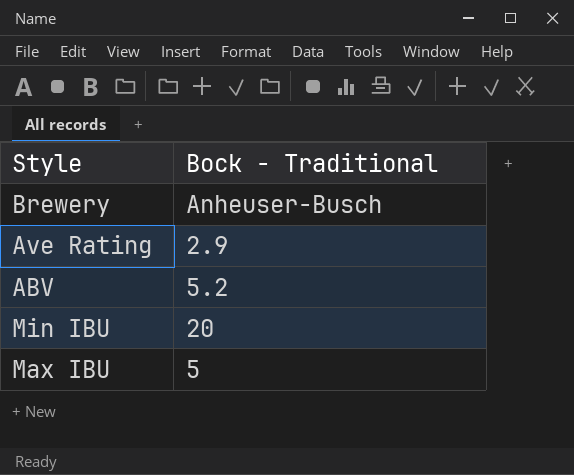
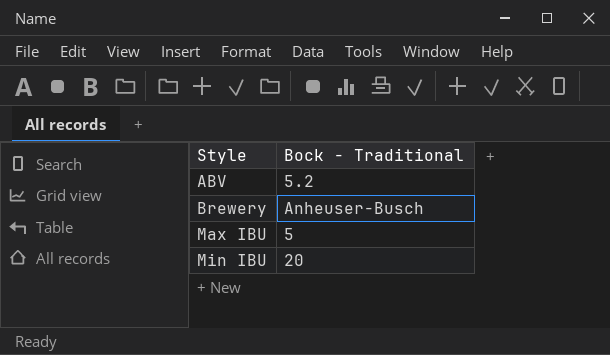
row order: none -> Style ascending
row Ave Rating: 2.9 -> none

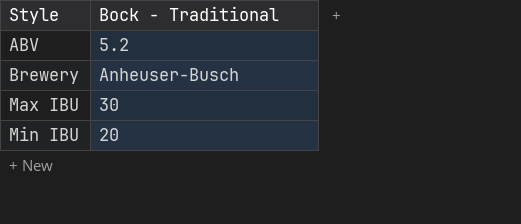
Max IBU | Bock - Traditional: 5 -> 30

